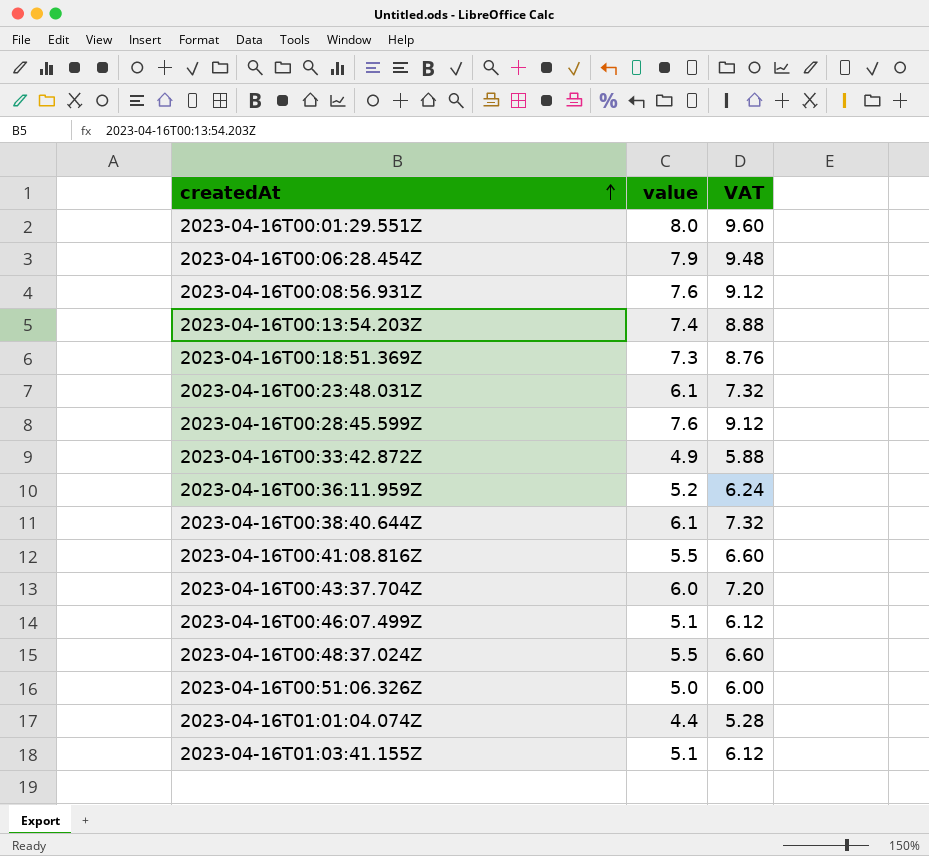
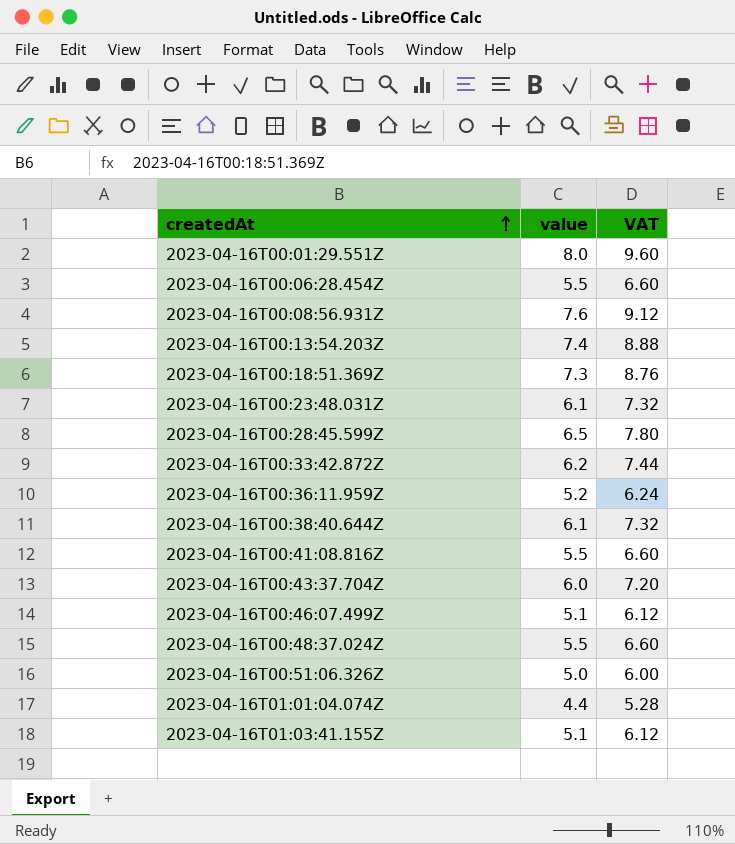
2023-04-16T00:06:28.454Z | value: 7.9 -> 5.5
2023-04-16T00:06:28.454Z | VAT: 9.48 -> 6.60
2023-04-16T00:28:45.599Z | value: 7.6 -> 6.5
2023-04-16T00:28:45.599Z | VAT: 9.12 -> 7.80
2023-04-16T00:33:42.872Z | value: 4.9 -> 6.2
2023-04-16T00:33:42.872Z | VAT: 5.88 -> 7.44

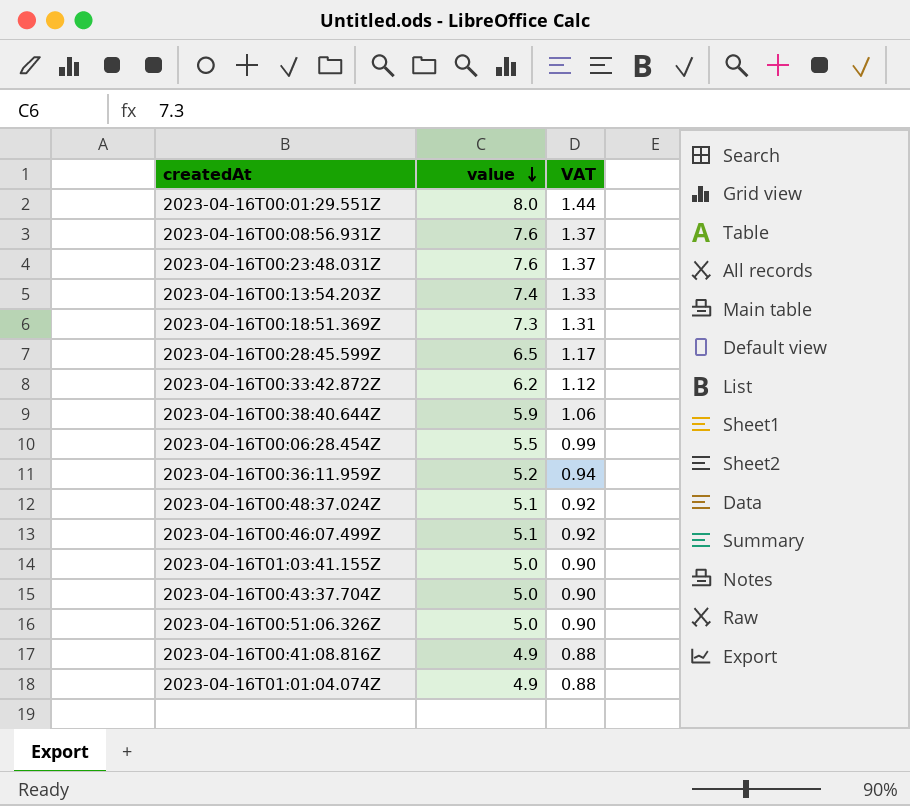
row order: createdAt ascending -> value descending
column VAT | formula: [value] * 1.2 -> [value] * 0.18
2023-04-16T00:23:48.031Z | value: 6.1 -> 7.6
2023-04-16T00:38:40.644Z | value: 6.1 -> 5.9
2023-04-16T00:48:37.024Z | value: 5.5 -> 5.1
2023-04-16T01:03:41.155Z | value: 5.1 -> 5.0
2023-04-16T00:43:37.704Z | value: 6.0 -> 5.0
2023-04-16T00:41:08.816Z | value: 5.5 -> 4.9
2023-04-16T01:01:04.074Z | value: 4.4 -> 4.9

